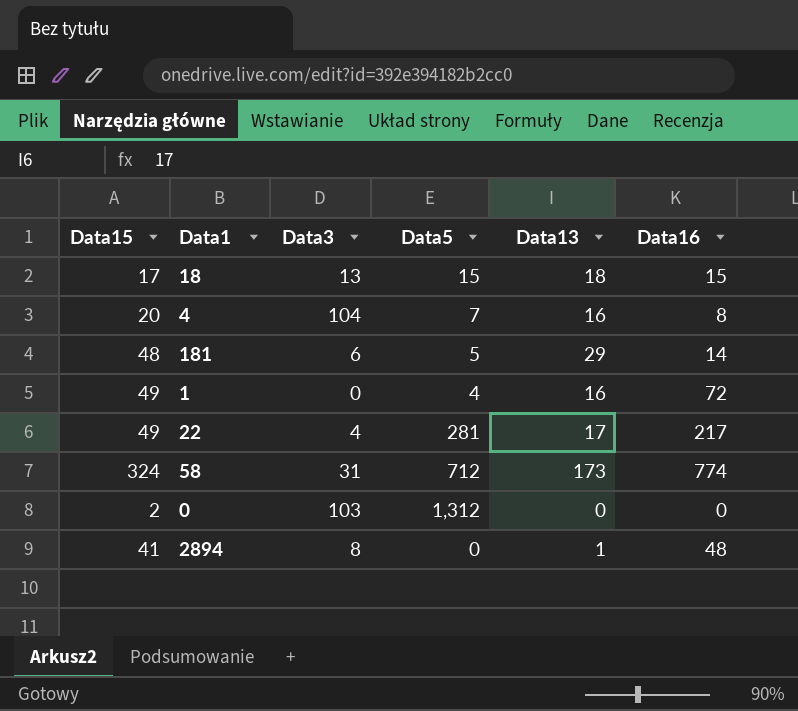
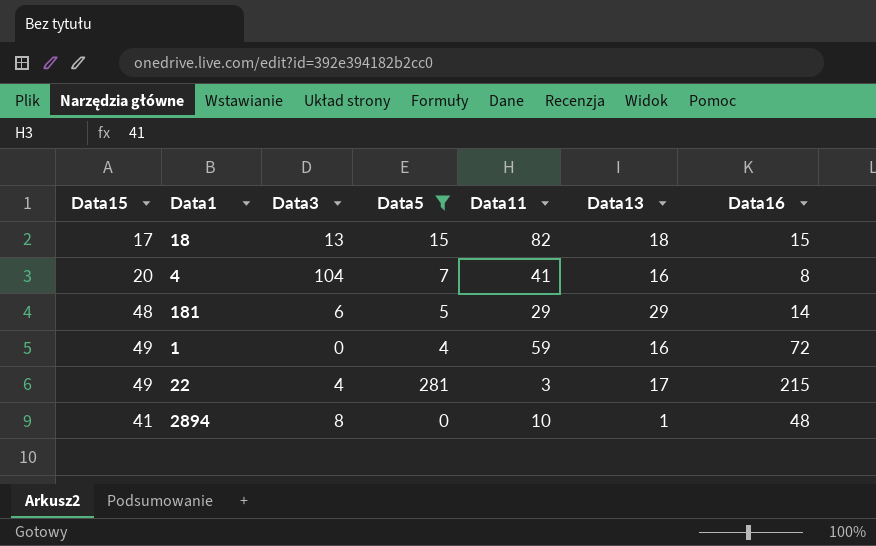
filter: none -> Data5 <= 281
column Data11 | position: none -> 5
22 | Data16: 217 -> 215

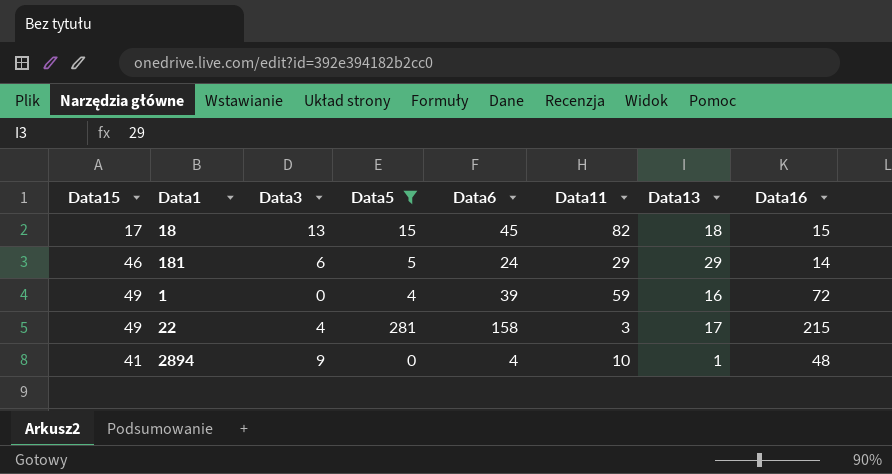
column Data6 | position: none -> 5
row 4: 20 | 104 | 7 | 41 | 16 | 8 -> none
181 | Data15: 48 -> 46
2894 | Data3: 8 -> 9

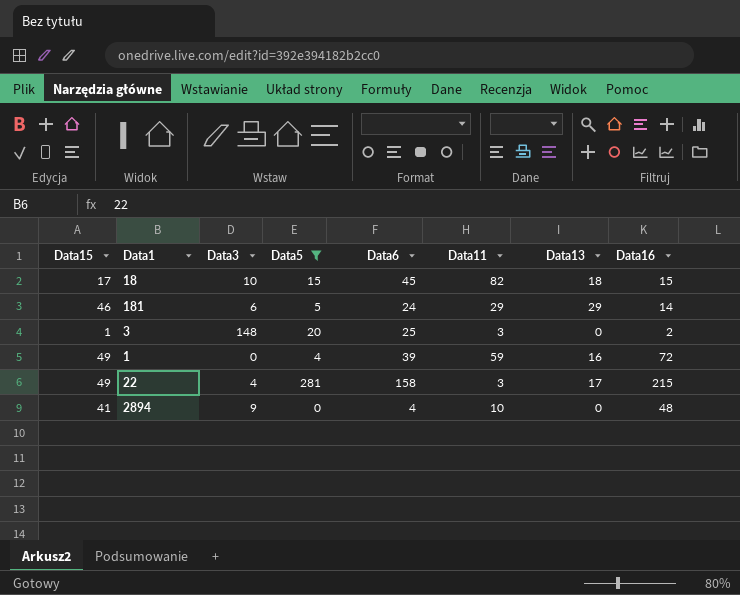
18 | Data3: 13 -> 10
row 3: none -> 1 | 148 | 20 | 25 | 3 | 0 | 2
2894 | Data13: 1 -> 0

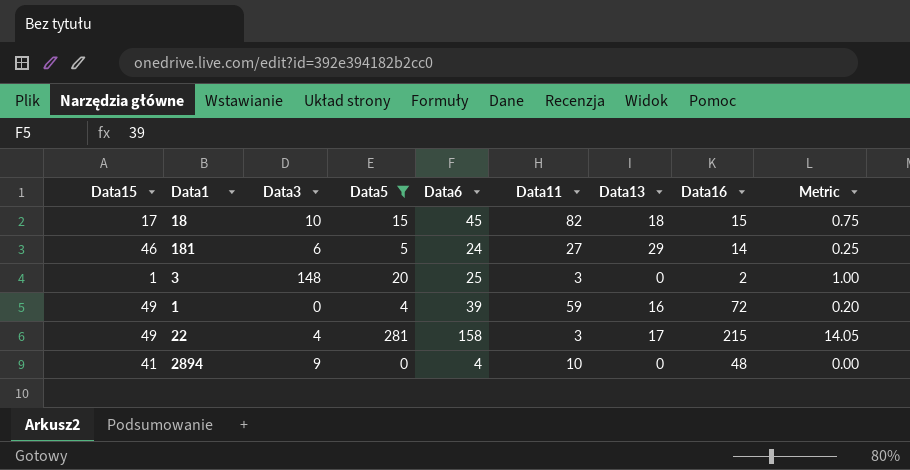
column Metric | formula: none -> [Data5] * 0.05
181 | Data11: 29 -> 27

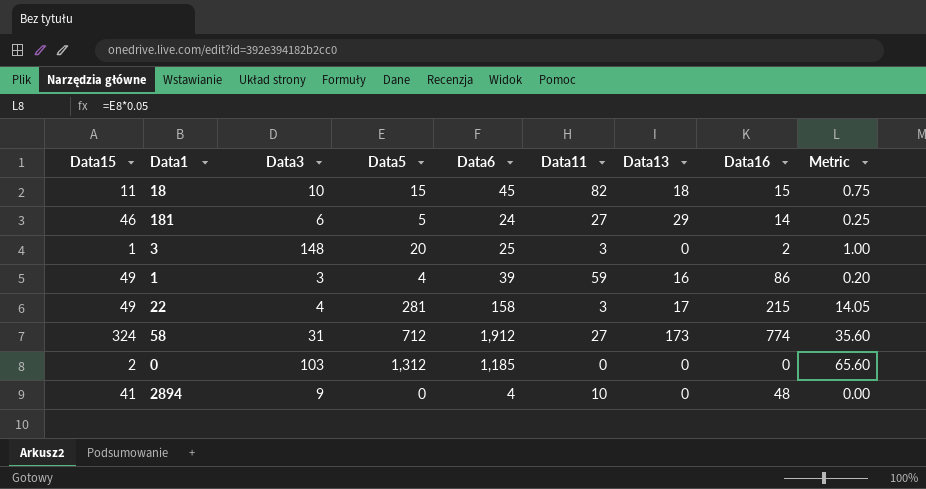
filter: Data5 <= 281 -> none
18 | Data15: 17 -> 11
1 | Data3: 0 -> 3
1 | Data16: 72 -> 86

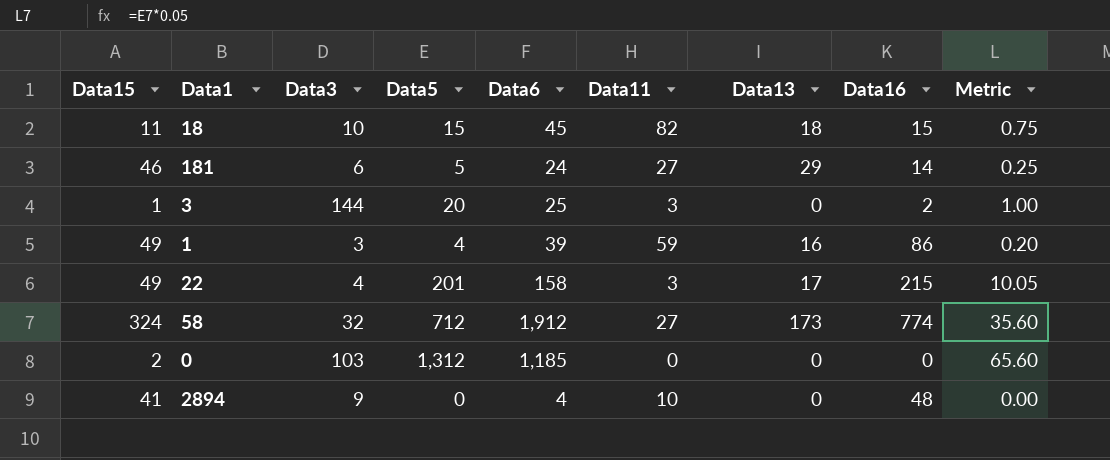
3 | Data3: 148 -> 144
22 | Data5: 281 -> 201
22 | Metric: 14.05 -> 10.05
58 | Data3: 31 -> 32

